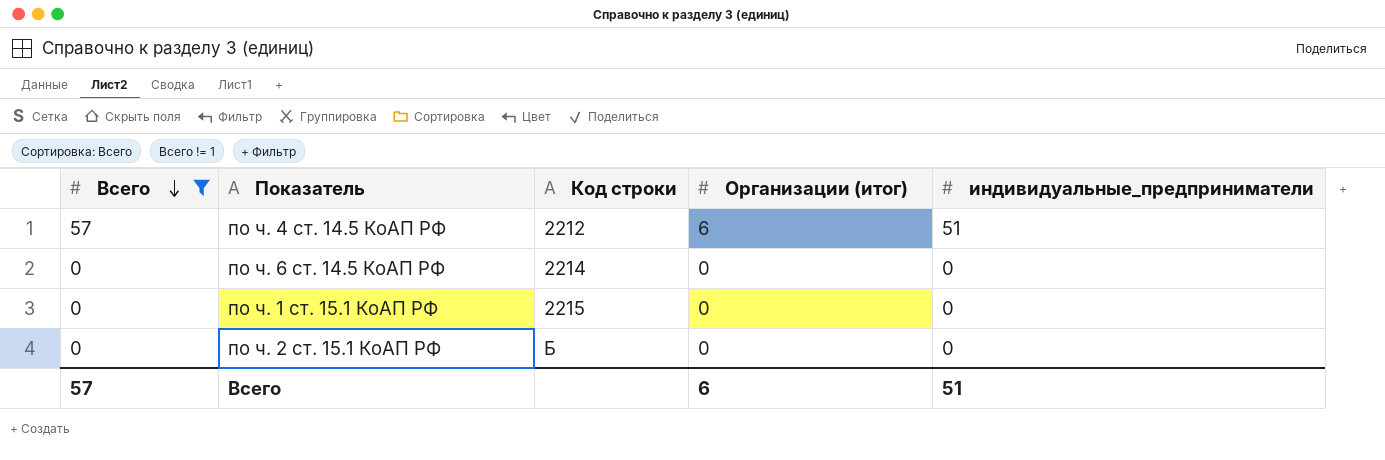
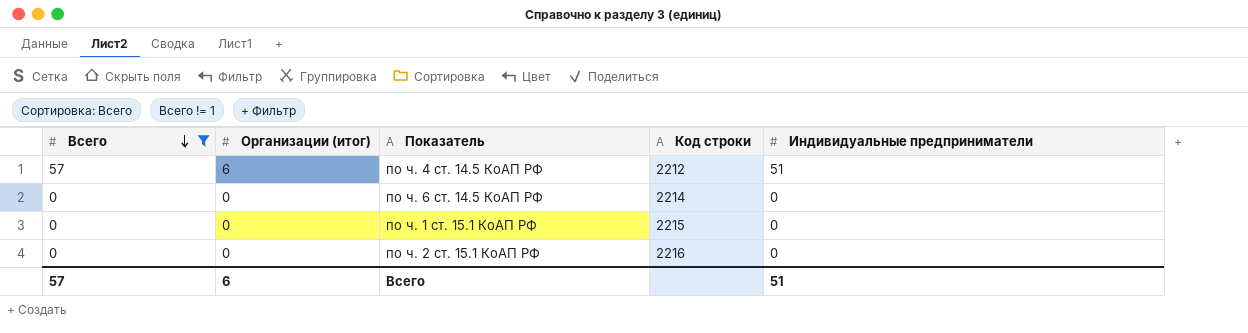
column Организации (итог) | position: 4 -> 2
column name: индивидуальные_предприниматели -> Индивидуальные предприниматели
по ч. 2 ст. 15.1 КоАП РФ | Код строки: Б -> 2216

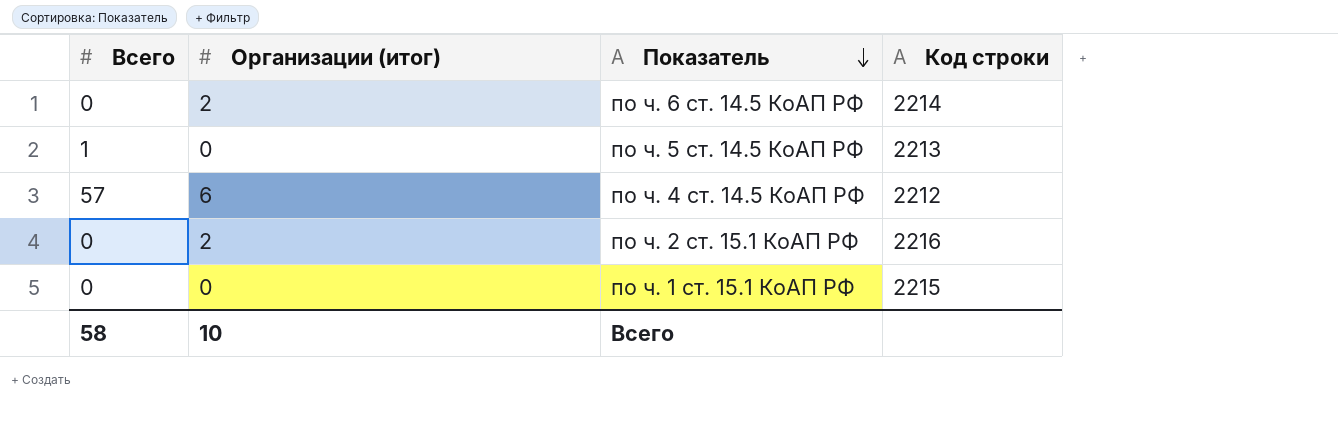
filter: Всего != 1 -> none
row order: Всего descending -> Показатель descending
column Индивидуальные предприниматели | position: 5 -> none
по ч. 6 ст. 14.5 КоАП РФ | Организации (итог): 0 -> 2
по ч. 2 ст. 15.1 КоАП РФ | Организации (итог): 0 -> 2
Всего | Всего: 57 -> 58
Всего | Организации (итог): 6 -> 10

